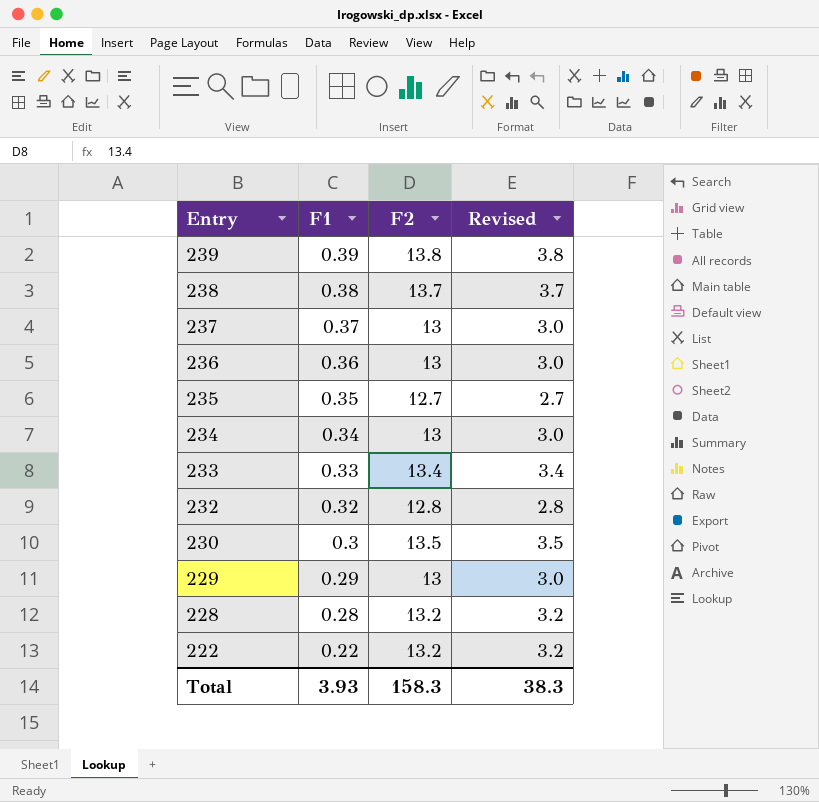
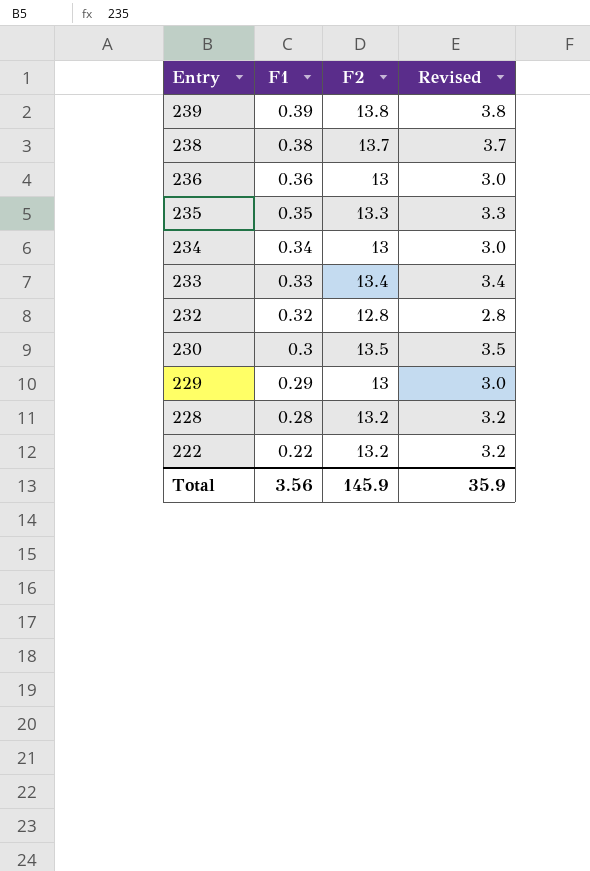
row 237: 0.37 | 13 | 3.0 -> none
235 | F2: 12.7 -> 13.3
235 | Revised: 2.7 -> 3.3
Total | F1: 3.93 -> 3.56
Total | F2: 158.3 -> 145.9
Total | Revised: 38.3 -> 35.9

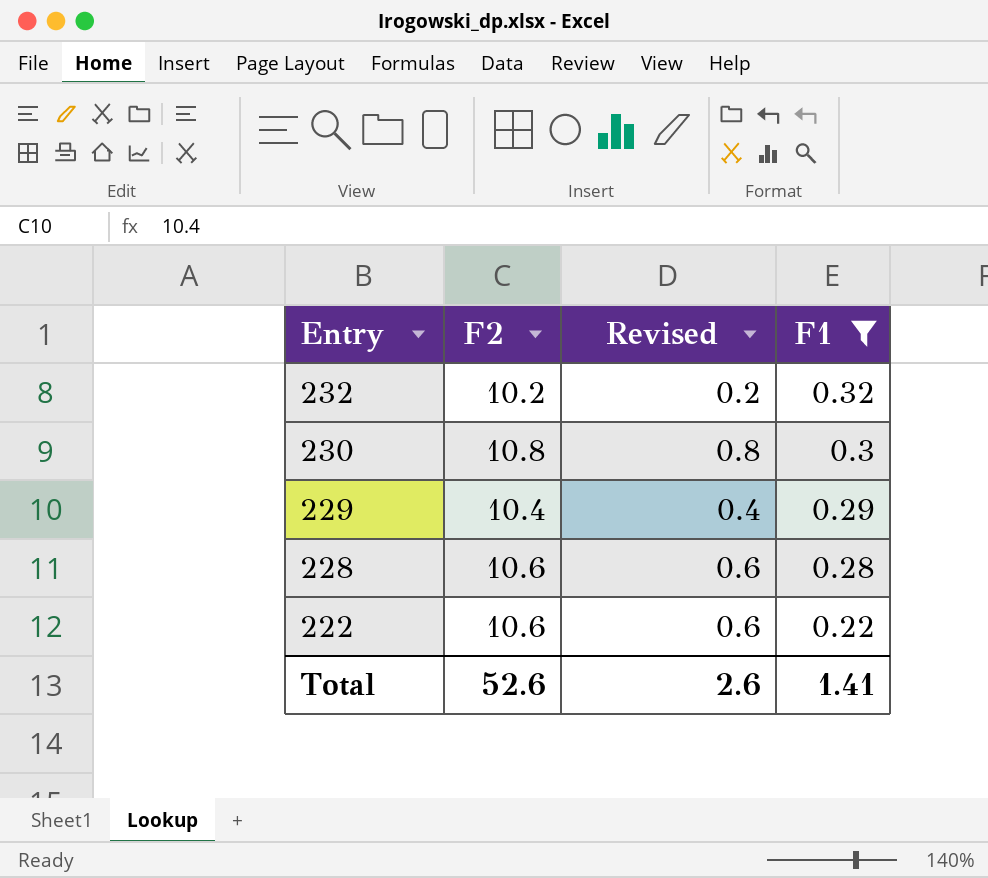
filter: none -> F1 <= 0.32
column F1 | position: 2 -> 4
232 | F2: 12.8 -> 10.2
232 | Revised: 2.8 -> 0.2
230 | F2: 13.5 -> 10.8
230 | Revised: 3.5 -> 0.8
229 | F2: 13 -> 10.4
229 | Revised: 3.0 -> 0.4
228 | F2: 13.2 -> 10.6
228 | Revised: 3.2 -> 0.6
222 | F2: 13.2 -> 10.6
222 | Revised: 3.2 -> 0.6
Total | F2: 145.9 -> 52.6
Total | Revised: 35.9 -> 2.6
Total | F1: 3.56 -> 1.41

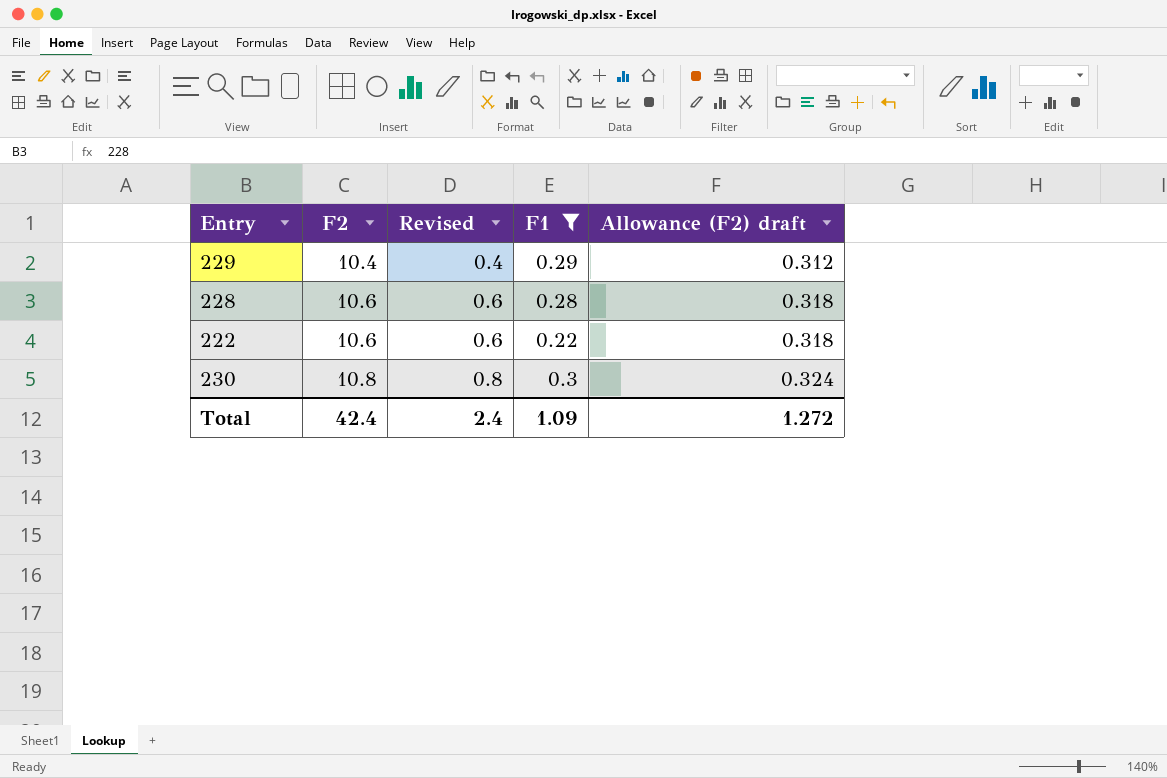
row order: Entry descending -> F2 ascending
column Allowance (F2) draft | formula: none -> [F2] * 0.03
row 232: 10.2 | 0.2 | 0.32 -> none
Total | F2: 52.6 -> 42.4
Total | Revised: 2.6 -> 2.4
Total | F1: 1.41 -> 1.09

